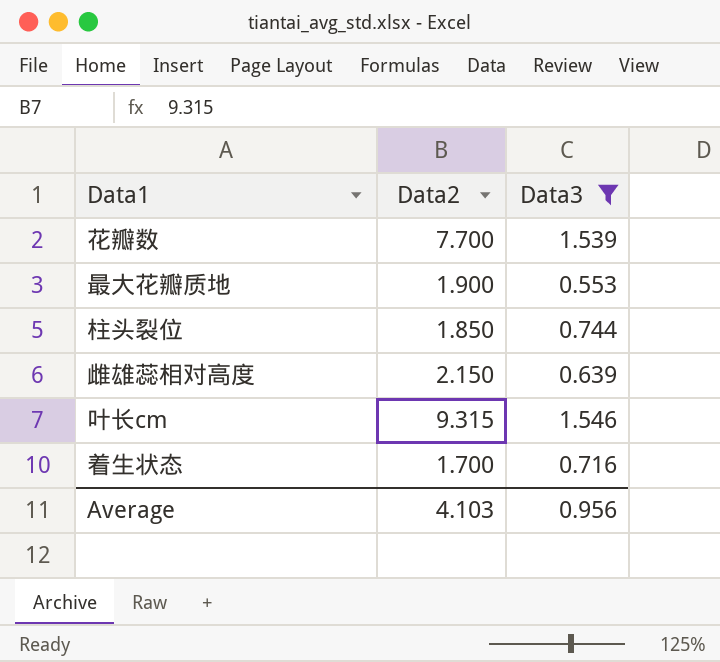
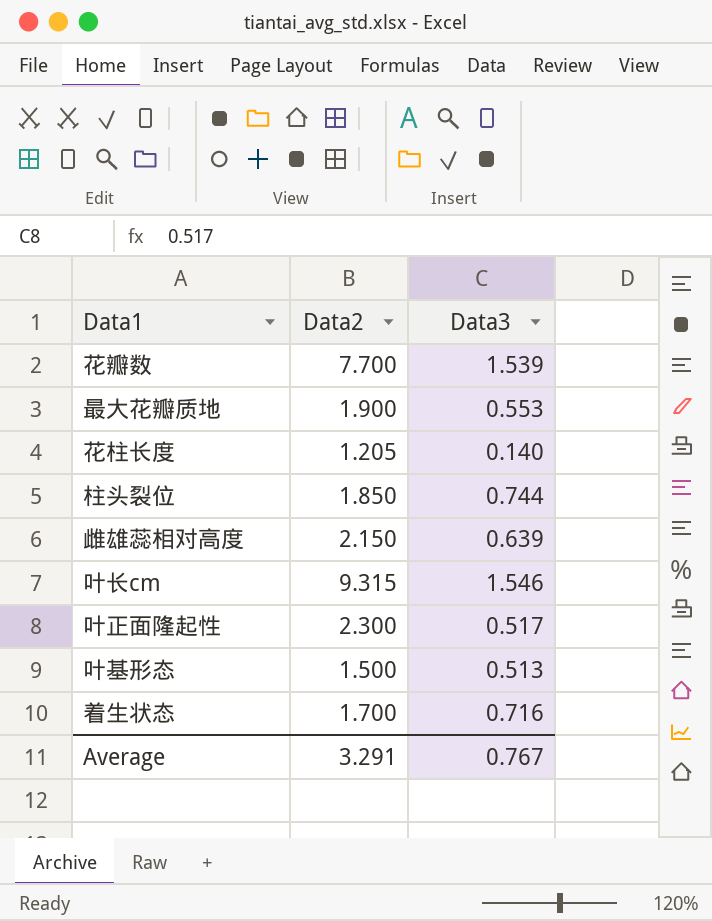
filter: Data3 >= 0.553 -> none
Average | Data2: 4.103 -> 3.291
Average | Data3: 0.956 -> 0.767

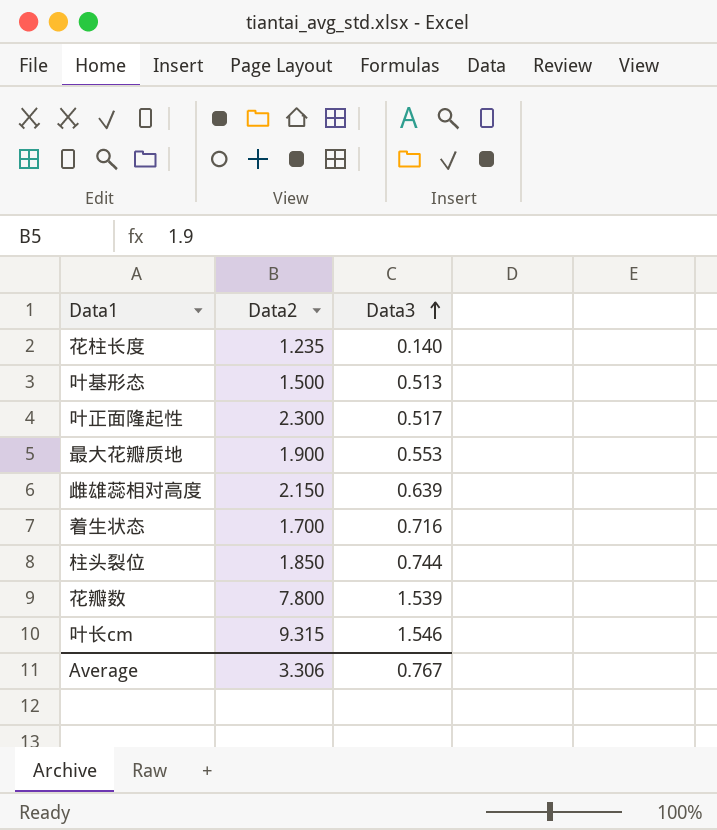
row order: none -> Data3 ascending
花柱长度 | Data2: 1.205 -> 1.235
花瓣数 | Data2: 7.700 -> 7.800
Average | Data2: 3.291 -> 3.306

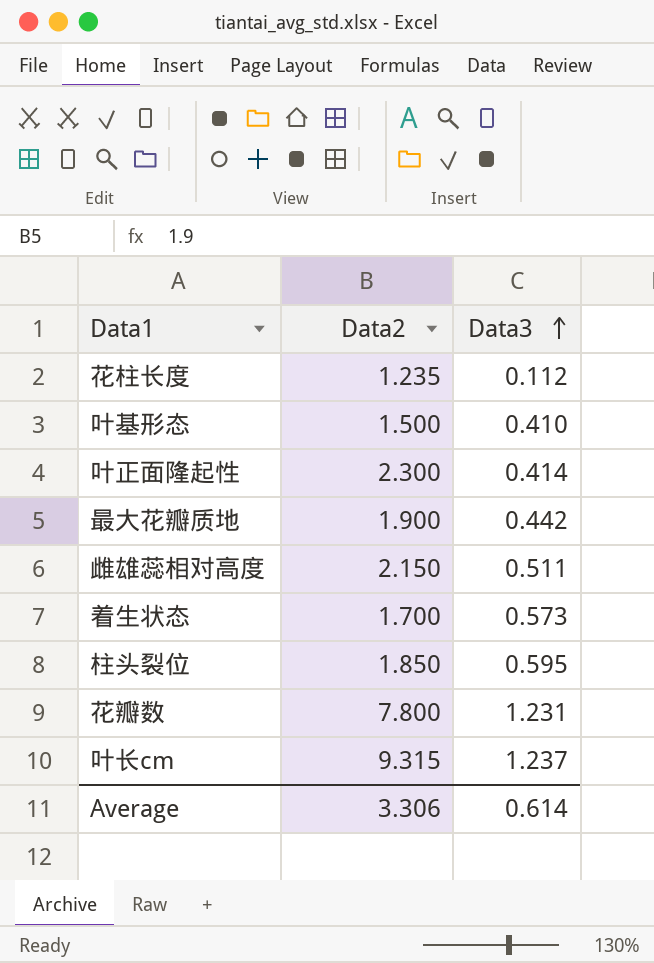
花柱长度 | Data3: 0.140 -> 0.112
叶基形态 | Data3: 0.513 -> 0.410
叶正面隆起性 | Data3: 0.517 -> 0.414
最大花瓣质地 | Data3: 0.553 -> 0.442
雌雄蕊相对高度 | Data3: 0.639 -> 0.511
着生状态 | Data3: 0.716 -> 0.573
柱头裂位 | Data3: 0.744 -> 0.595
花瓣数 | Data3: 1.539 -> 1.231
叶长cm | Data3: 1.546 -> 1.237
Average | Data3: 0.767 -> 0.614

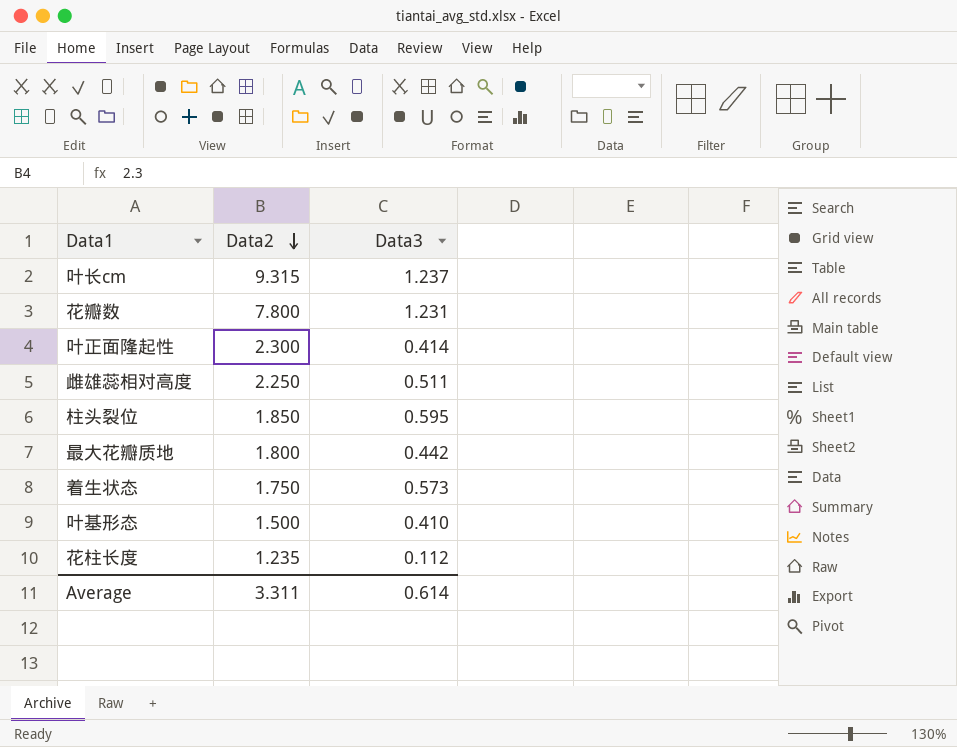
row order: Data3 ascending -> Data2 descending
雌雄蕊相对高度 | Data2: 2.150 -> 2.250
最大花瓣质地 | Data2: 1.900 -> 1.800
着生状态 | Data2: 1.700 -> 1.750
Average | Data2: 3.306 -> 3.311

